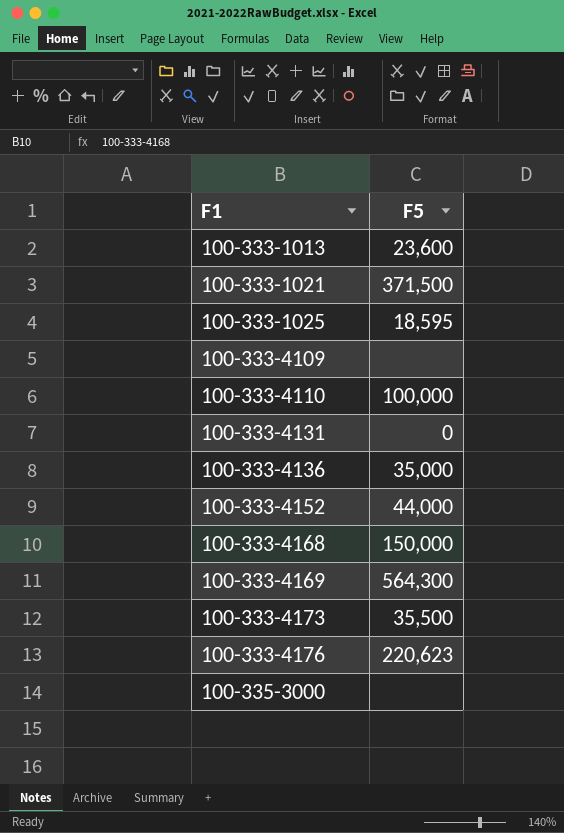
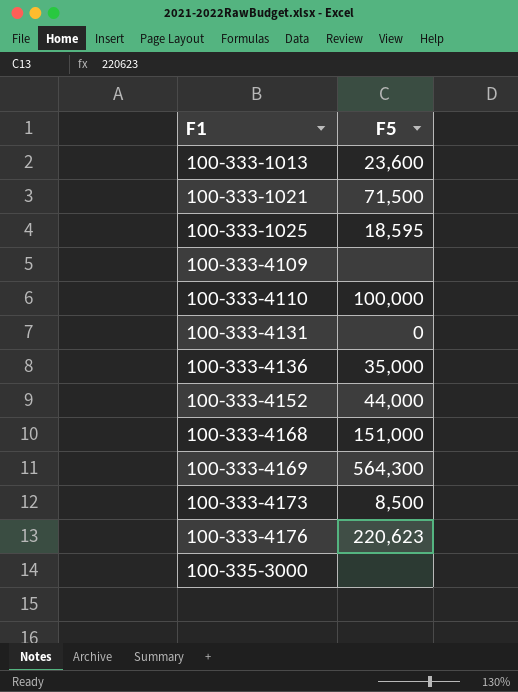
100-333-1021 | F5: 371,500 -> 71,500
100-333-4168 | F5: 150,000 -> 151,000
100-333-4173 | F5: 35,500 -> 8,500

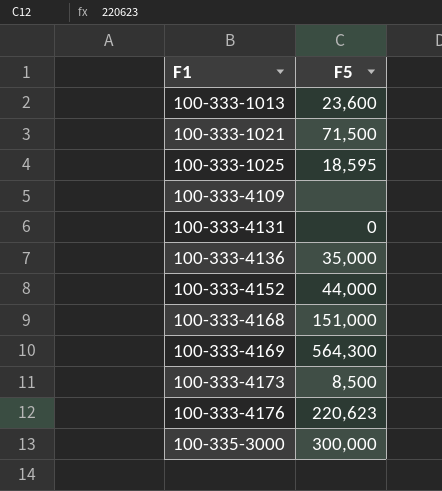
row 100-333-4110: 100,000 -> none
100-335-3000 | F5: none -> 300,000

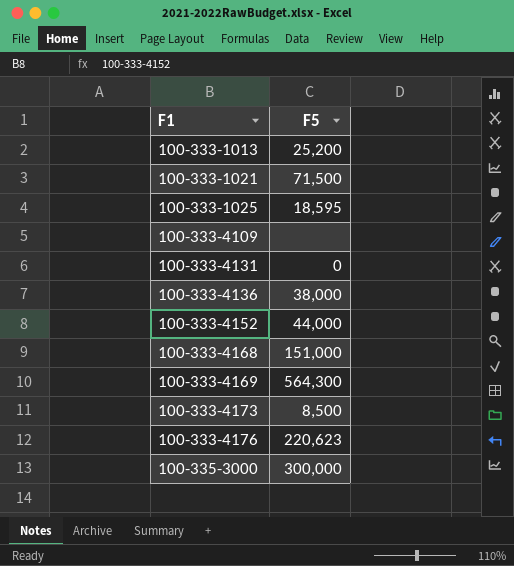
100-333-1013 | F5: 23,600 -> 25,200
100-333-4136 | F5: 35,000 -> 38,000

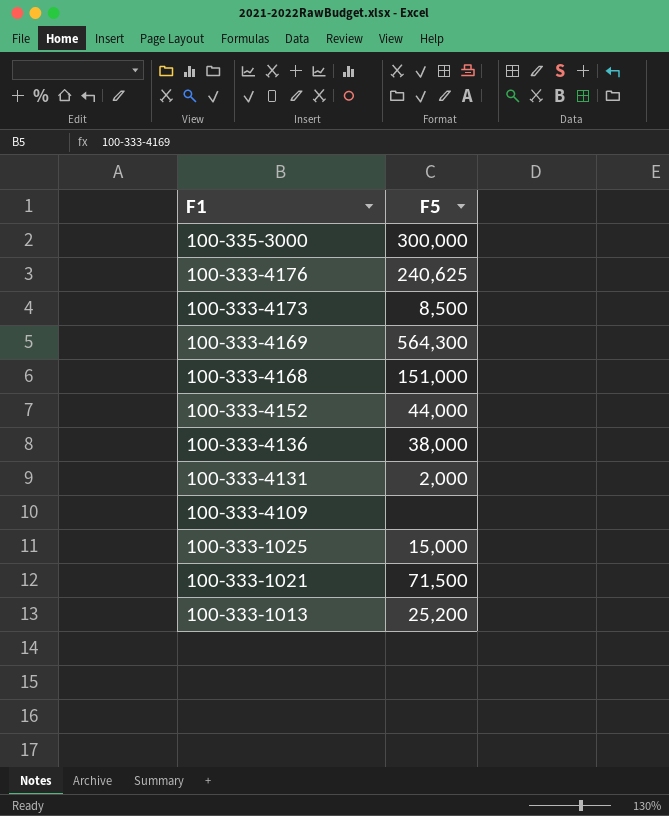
row order: F1 ascending -> F1 descending
100-333-4176 | F5: 220,623 -> 240,625
100-333-4131 | F5: 0 -> 2,000
100-333-1025 | F5: 18,595 -> 15,000

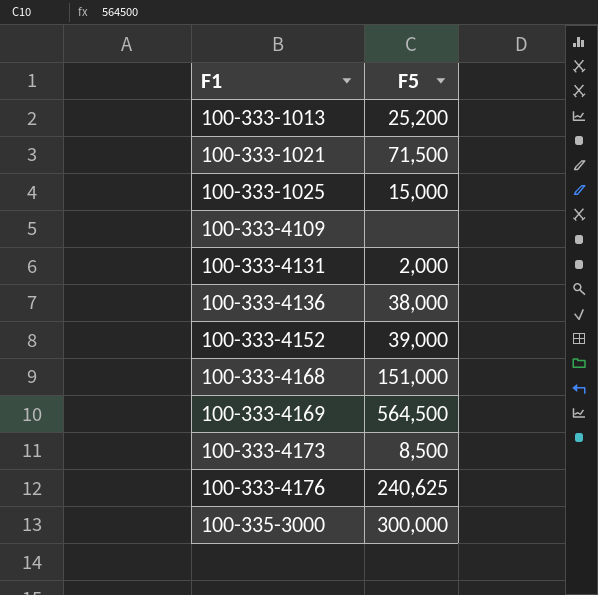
row order: F1 descending -> F1 ascending
100-333-4152 | F5: 44,000 -> 39,000
100-333-4169 | F5: 564,300 -> 564,500

